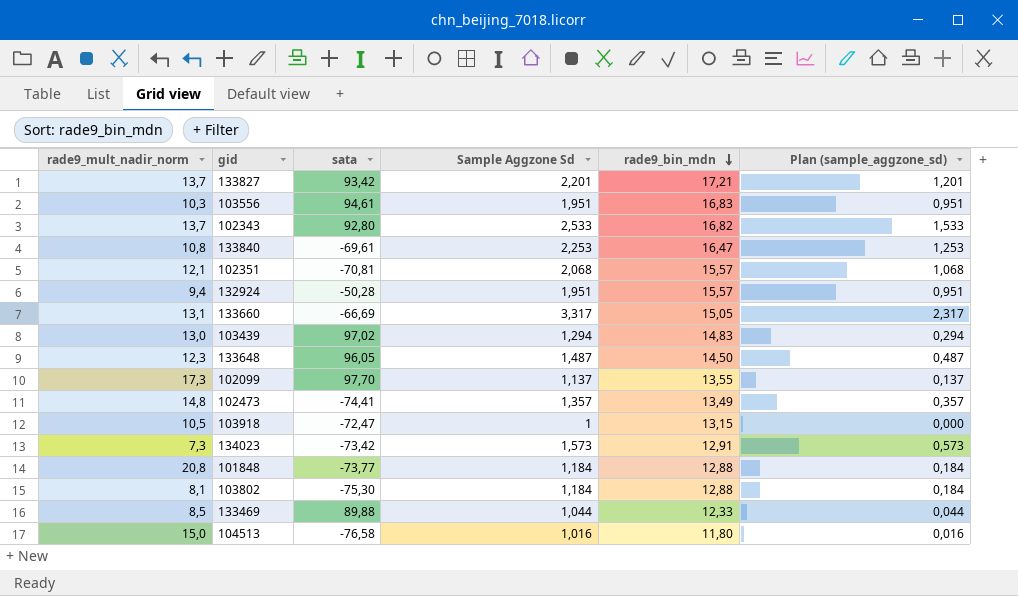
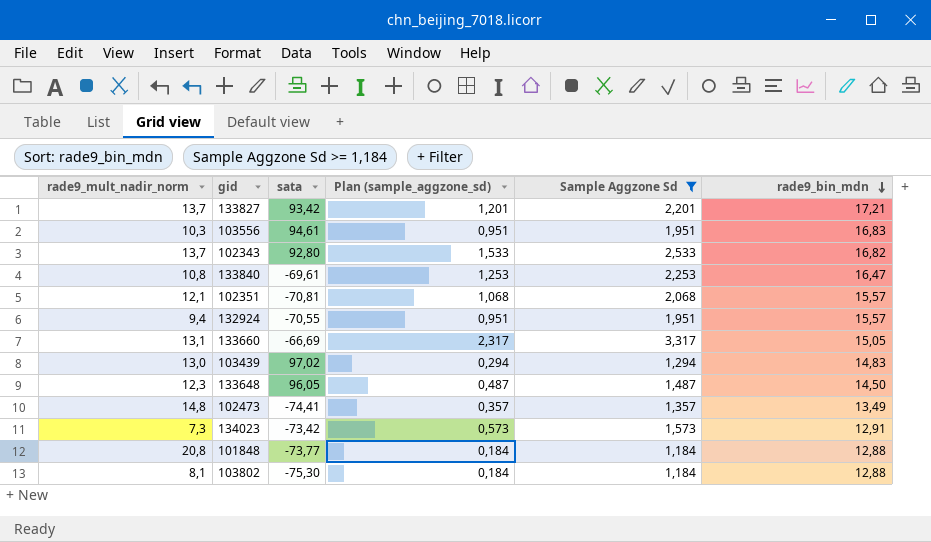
filter: none -> Sample Aggzone Sd >= 1,184
column Plan (sample_aggzone_sd) | position: 6 -> 4
132924 | sata: -50,28 -> -70,55

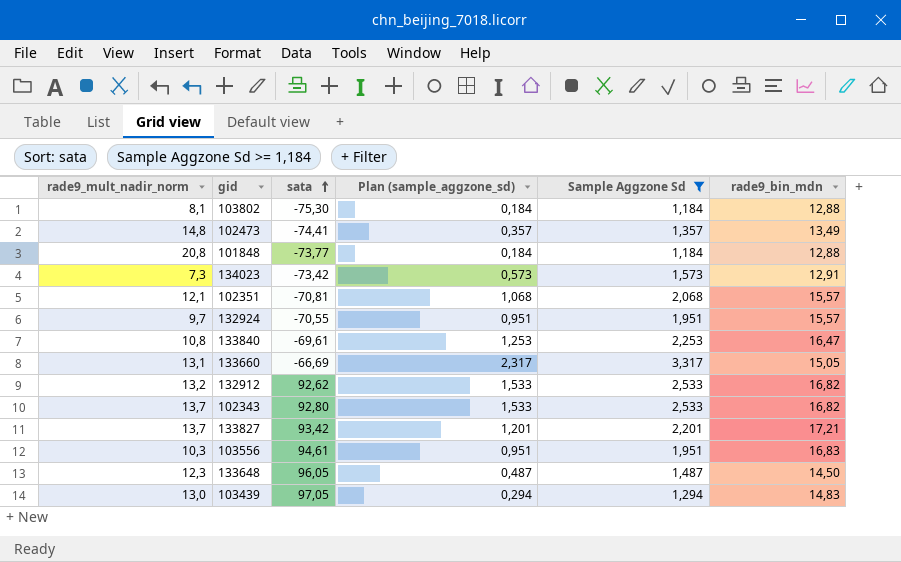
row order: rade9_bin_mdn descending -> sata ascending
132924 | rade9_mult_nadir_norm: 9,4 -> 9,7
row 132912: none -> 13,2 | 92,62 | 1,533 | 2,533 | 16,82
103439 | sata: 97,02 -> 97,05

